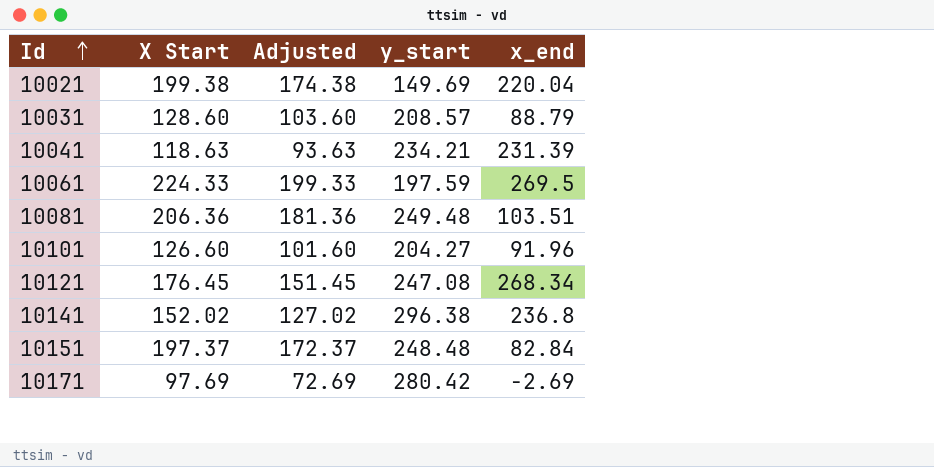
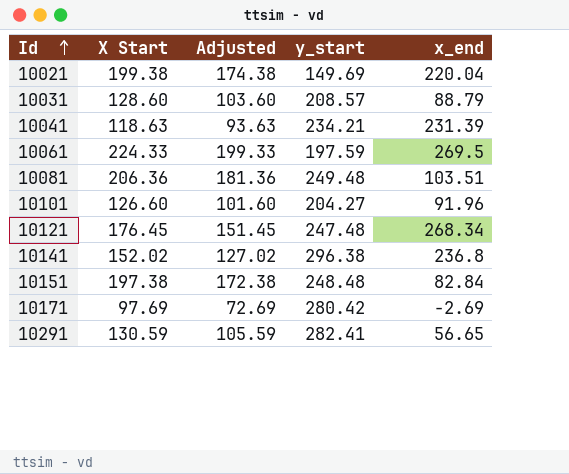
10121 | y_start: 247.08 -> 247.48
10151 | X Start: 197.37 -> 197.38
10151 | Adjusted: 172.37 -> 172.38
row 10291: none -> 130.59 | 105.59 | 282.41 | 56.65

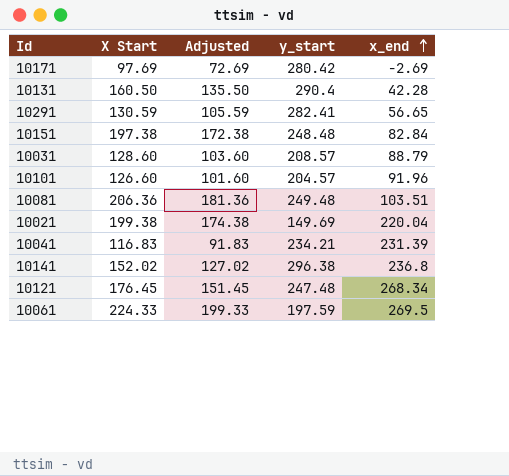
row order: Id ascending -> x_end ascending
row 10131: none -> 160.50 | 135.50 | 290.4 | 42.28
10101 | y_start: 204.27 -> 204.57
10041 | X Start: 118.63 -> 116.83
10041 | Adjusted: 93.63 -> 91.83

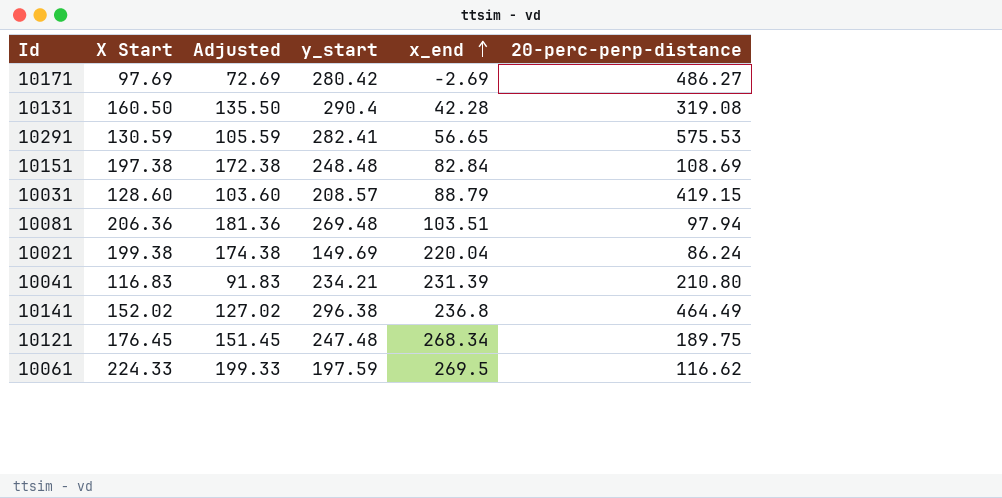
column 20-perc-perp-distance | position: none -> 6
row 10101: 126.60 | 101.60 | 204.57 | 91.96 -> none
10081 | y_start: 249.48 -> 269.48

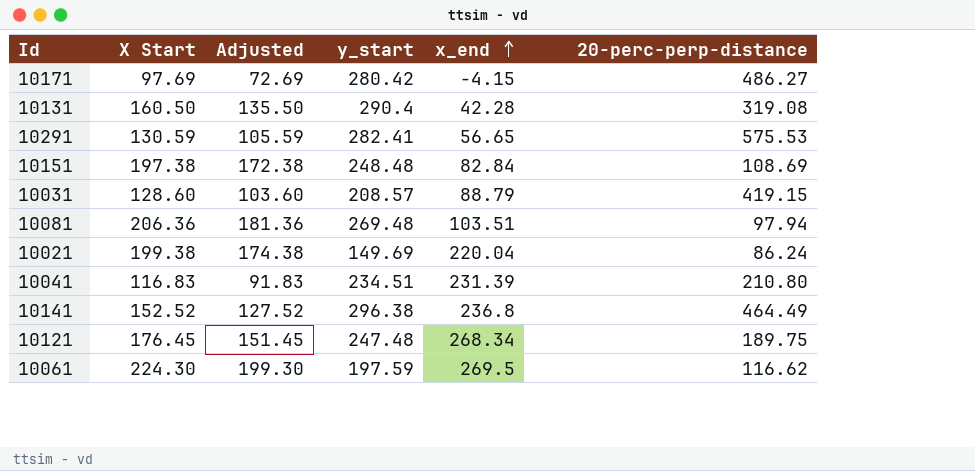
10171 | x_end: -2.69 -> -4.15
10041 | y_start: 234.21 -> 234.51
10141 | X Start: 152.02 -> 152.52
10141 | Adjusted: 127.02 -> 127.52
10061 | X Start: 224.33 -> 224.30
10061 | Adjusted: 199.33 -> 199.30

